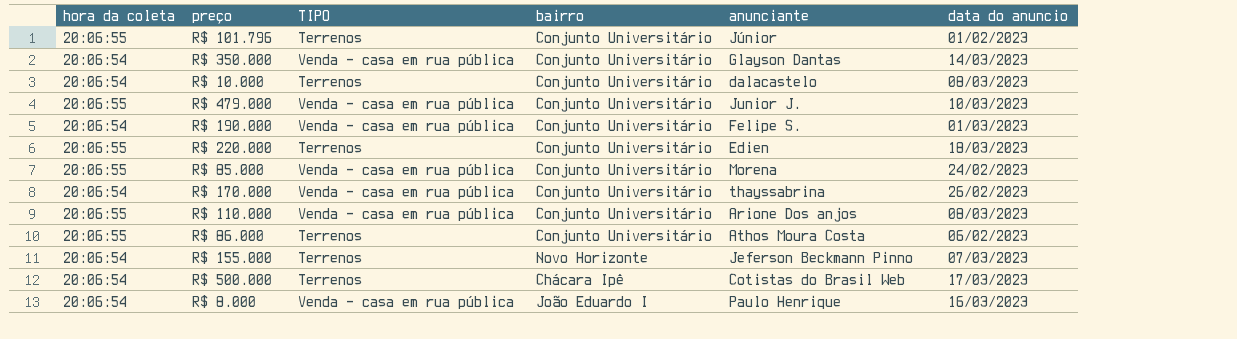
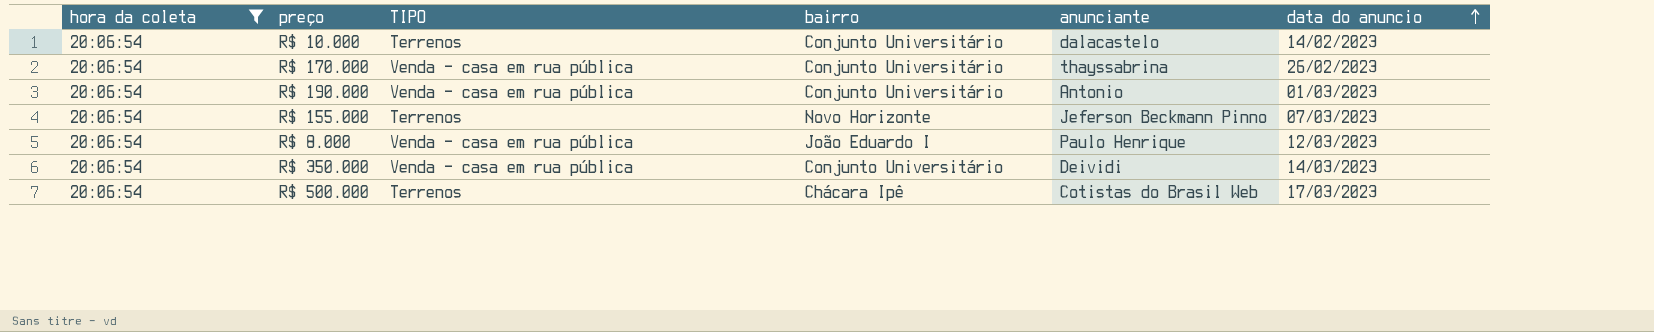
filter: none -> hora da coleta = 20:06:54
row order: none -> data do anuncio ascending
R$ 10.000 | data do anuncio: 08/03/2023 -> 14/02/2023
R$ 190.000 | anunciante: Felipe S. -> Antonio
R$ 8.000 | data do anuncio: 16/03/2023 -> 12/03/2023
R$ 350.000 | anunciante: Glayson Dantas -> Deividi

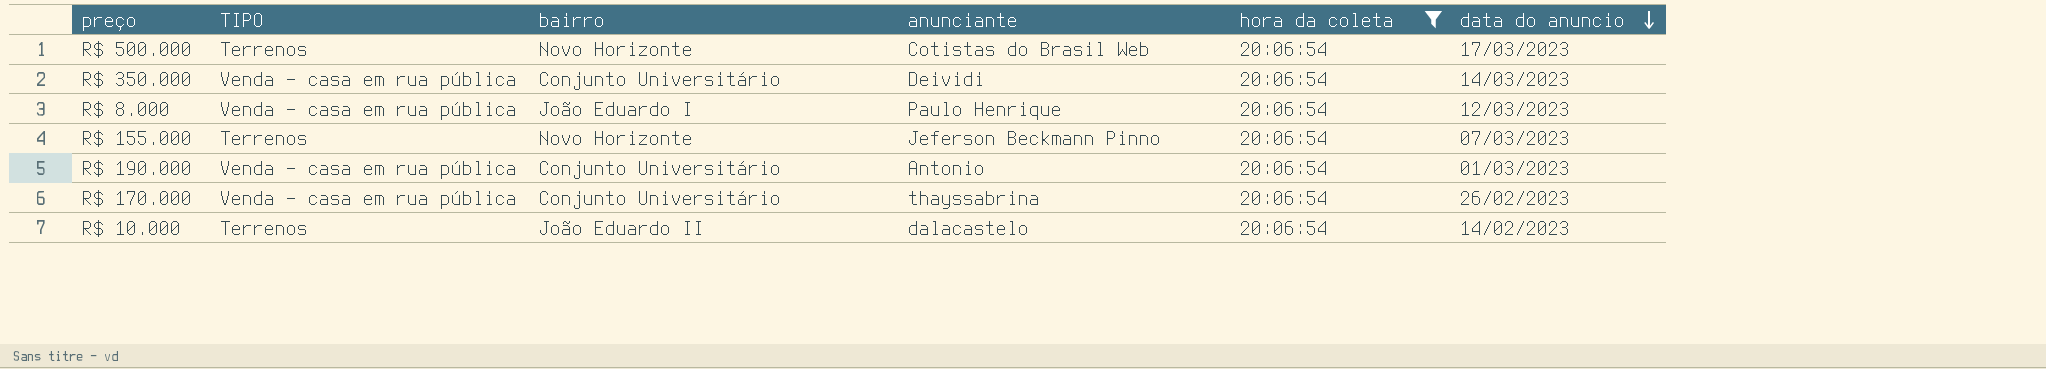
row order: data do anuncio ascending -> data do anuncio descending
column hora da coleta | position: 1 -> 5
R$ 500.000 | bairro: Chácara Ipê -> Novo Horizonte
R$ 10.000 | bairro: Conjunto Universitário -> João Eduardo II

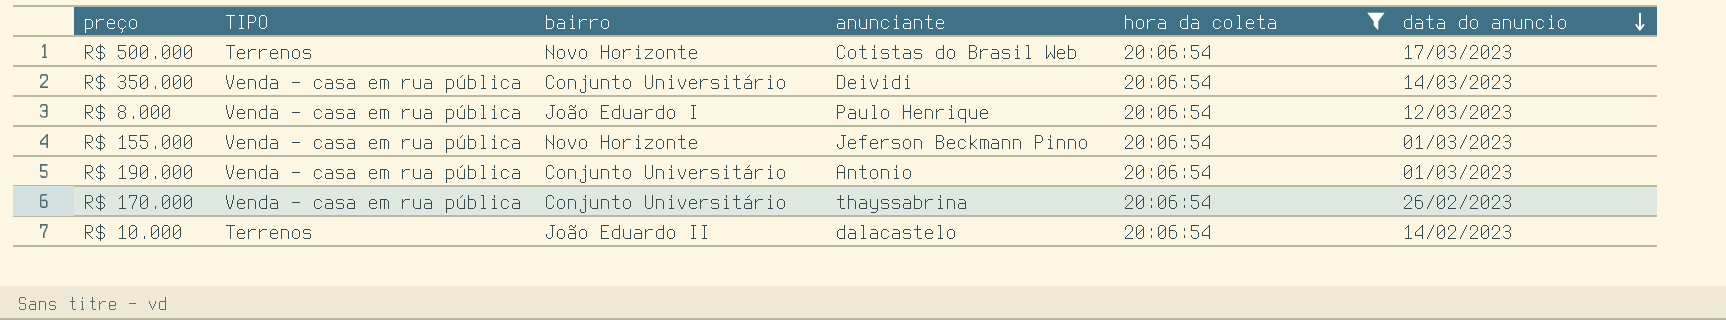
R$ 155.000 | TIPO: Terrenos -> Venda - casa em rua pública
R$ 155.000 | data do anuncio: 07/03/2023 -> 01/03/2023

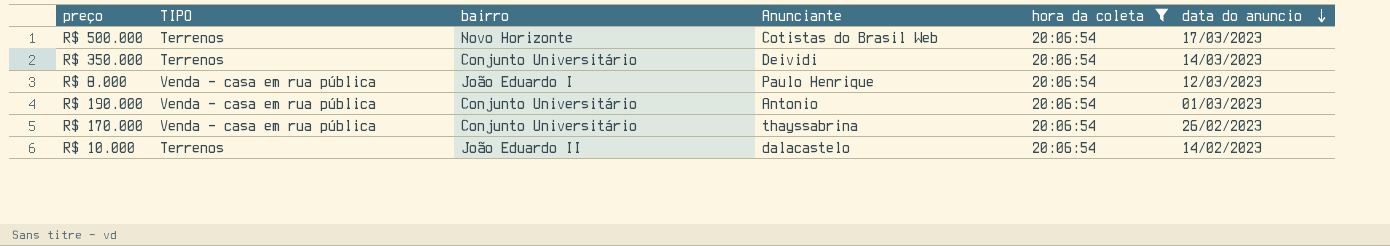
column name: anunciante -> Anunciante
row R$ 155.000: Venda - casa em rua pública | Novo Horizonte | Jeferson Beckmann Pinno | 20:06:54 | 01/03/2023 -> none
R$ 350.000 | TIPO: Venda - casa em rua pública -> Terrenos

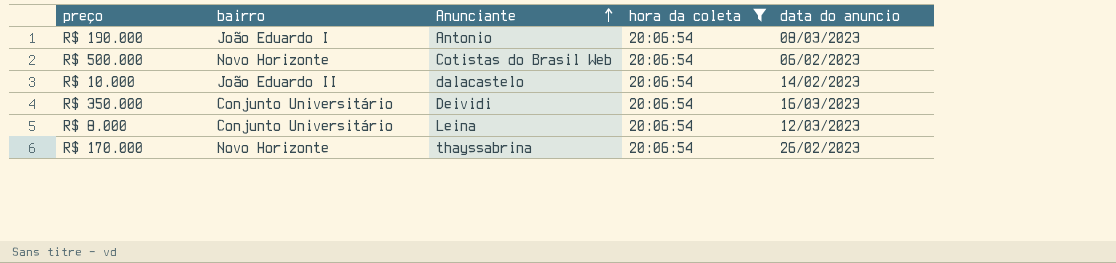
row order: data do anuncio descending -> Anunciante ascending
column TIPO | position: 2 -> none
R$ 190.000 | bairro: Conjunto Universitário -> João Eduardo I
R$ 190.000 | data do anuncio: 01/03/2023 -> 08/03/2023
R$ 500.000 | data do anuncio: 17/03/2023 -> 06/02/2023
R$ 350.000 | data do anuncio: 14/03/2023 -> 16/03/2023
R$ 8.000 | bairro: João Eduardo I -> Conjunto Universitário
R$ 8.000 | Anunciante: Paulo Henrique -> Leina
R$ 170.000 | bairro: Conjunto Universitário -> Novo Horizonte

